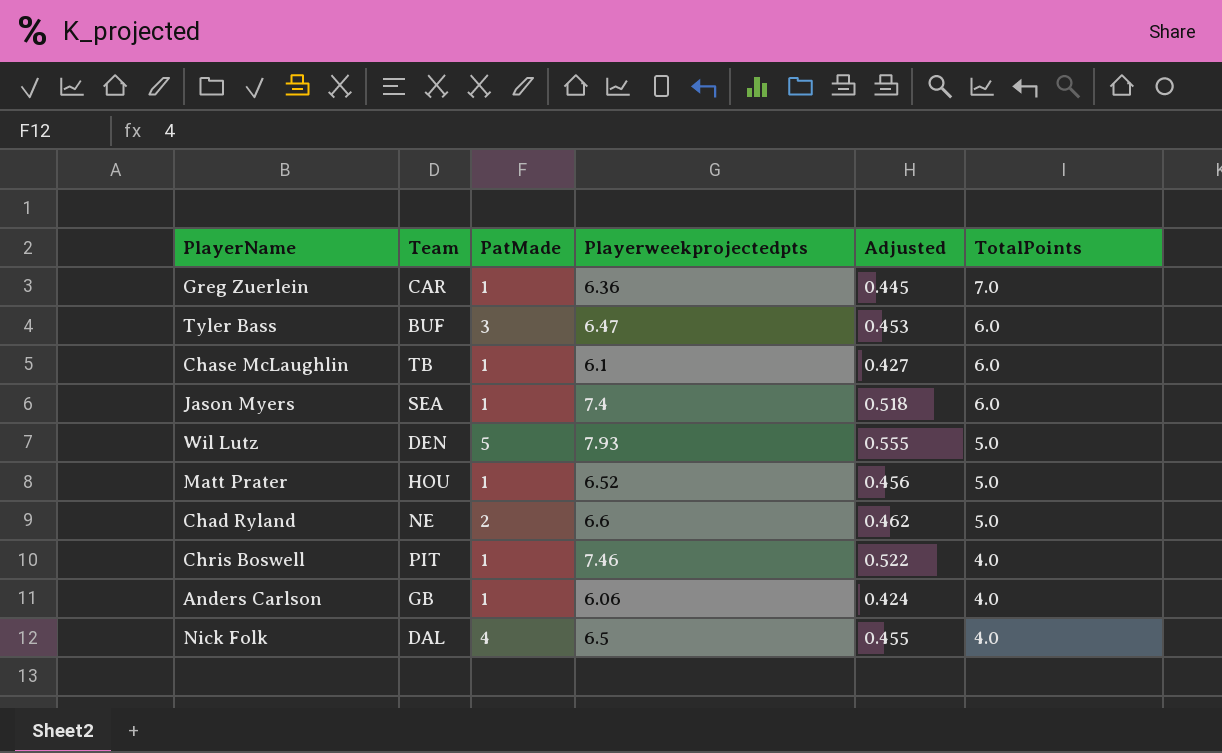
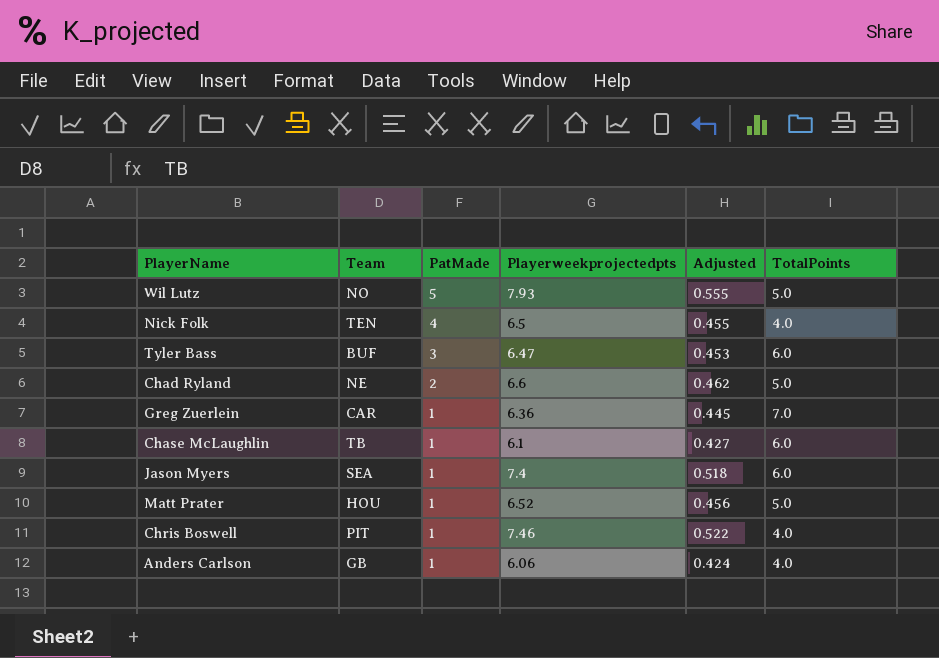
row order: TotalPoints descending -> PatMade descending
Wil Lutz | Team: DEN -> NO
Nick Folk | Team: DAL -> TEN

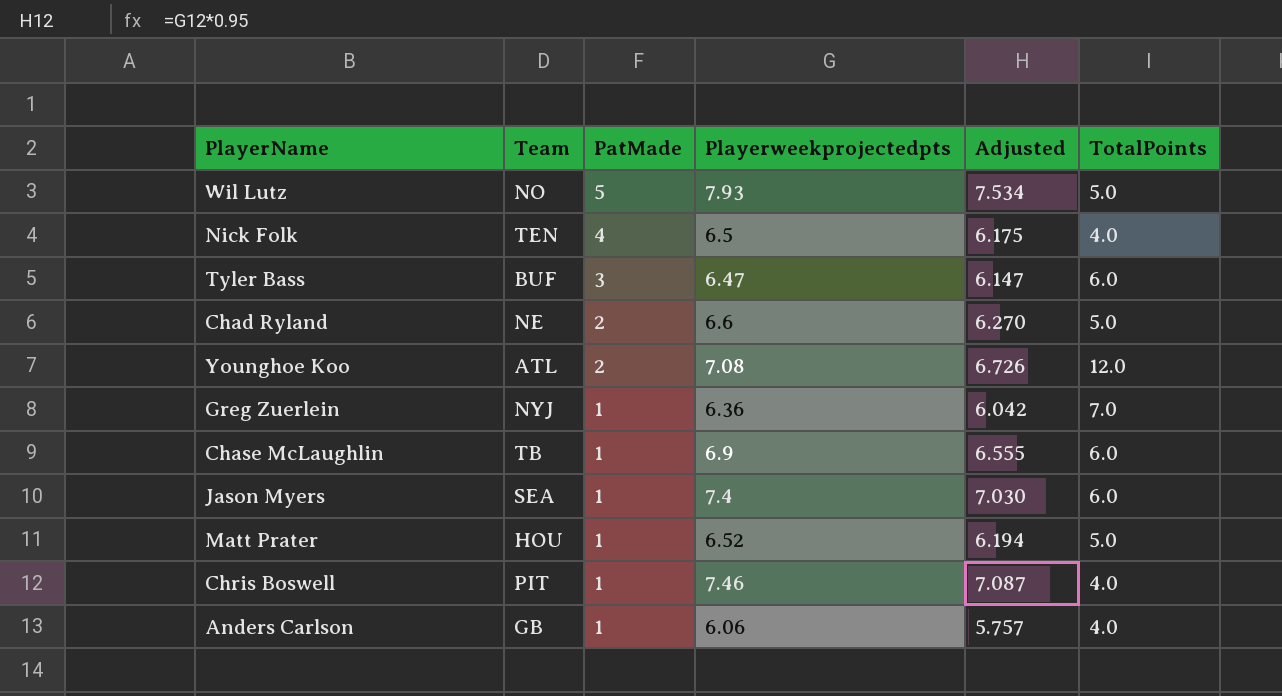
column Adjusted | formula: [Playerweekprojectedpts] * 0.07 -> [Playerweekprojectedpts] * 0.95
row Younghoe Koo: none -> ATL | 2 | 7.08 | 6.726 | 12.0
Greg Zuerlein | Team: CAR -> NYJ
Chase McLaughlin | Playerweekprojectedpts: 6.1 -> 6.9

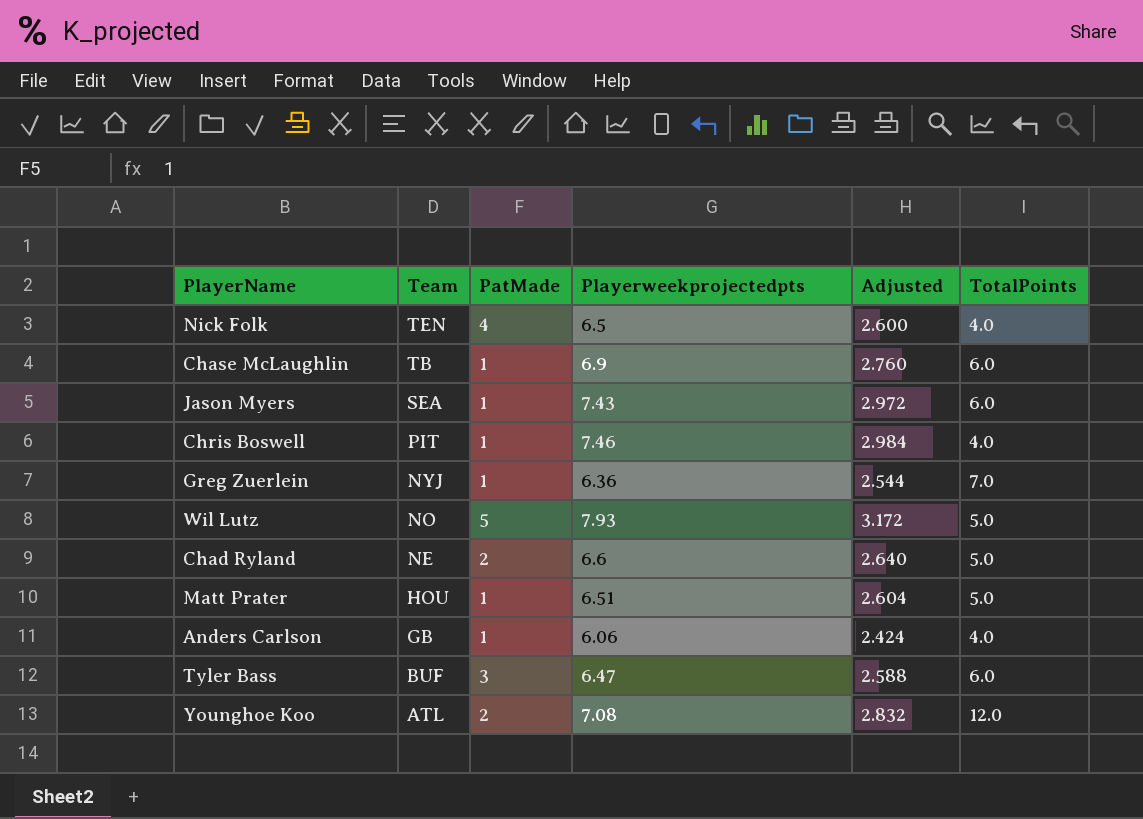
row order: PatMade descending -> Team descending
column Adjusted | formula: [Playerweekprojectedpts] * 0.95 -> [Playerweekprojectedpts] * 0.4
Jason Myers | Playerweekprojectedpts: 7.4 -> 7.43
Matt Prater | Playerweekprojectedpts: 6.52 -> 6.51

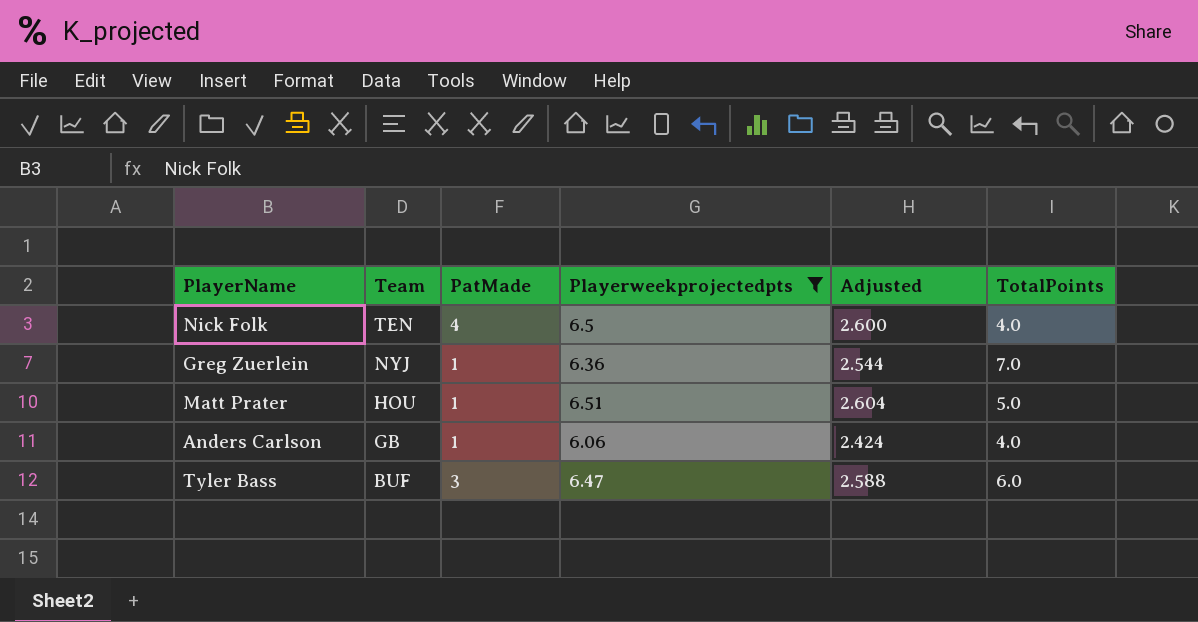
filter: none -> Playerweekprojectedpts <= 6.51

